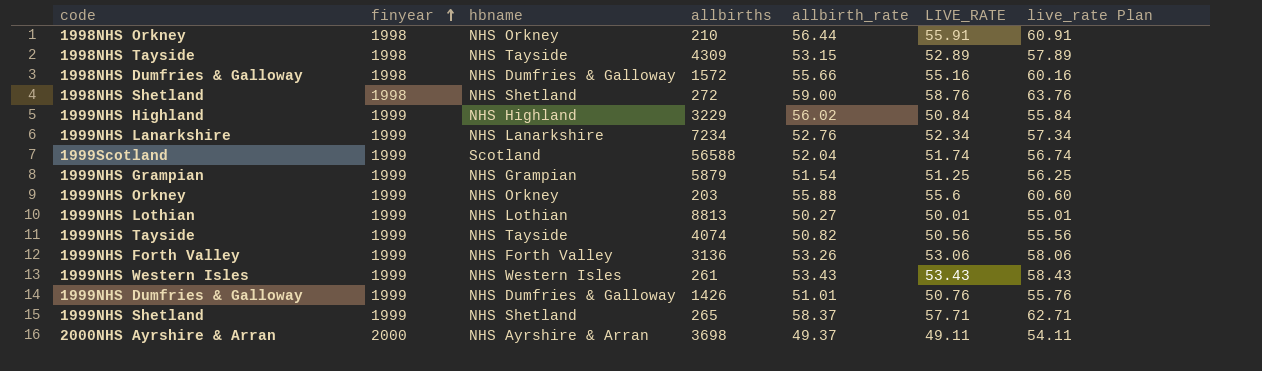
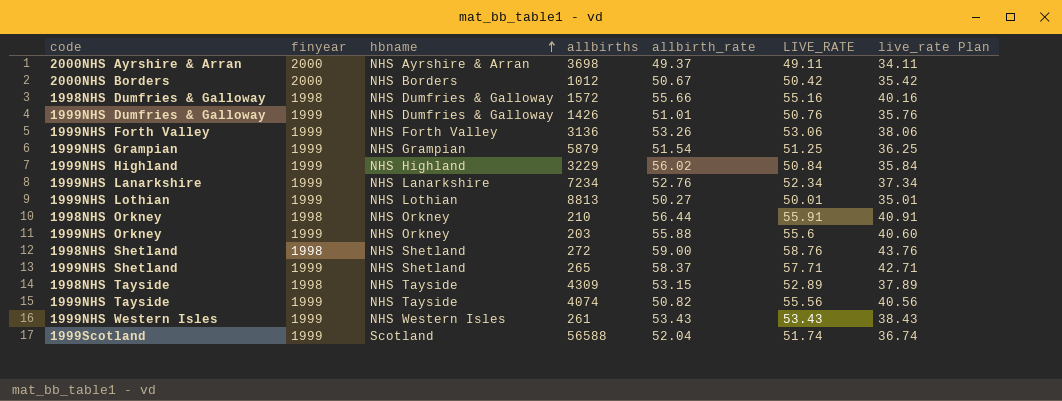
row order: finyear ascending -> hbname ascending
column live_rate Plan | formula: [LIVE_RATE] + 5 -> [LIVE_RATE] - 15
row 2000NHS Borders: none -> 2000 | NHS Borders | 1012 | 50.67 | 50.42 | 35.42
1999NHS Tayside | LIVE_RATE: 50.56 -> 55.56

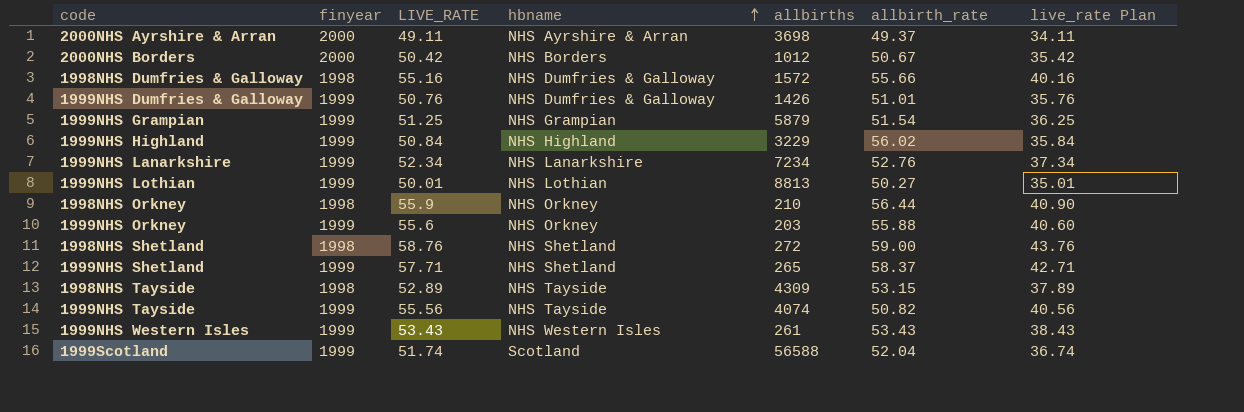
column LIVE_RATE | position: 6 -> 3
row 1999NHS Forth Valley: 1999 | NHS Forth Valley | 3136 | 53.26 | 53.06 | 38.06 -> none
1998NHS Orkney | LIVE_RATE: 55.91 -> 55.9
1998NHS Orkney | live_rate Plan: 40.91 -> 40.90

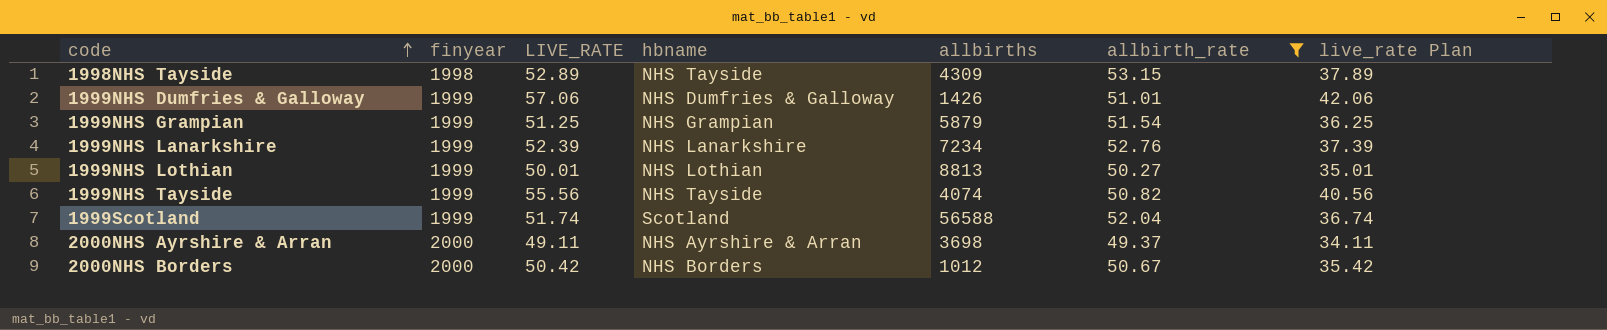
filter: none -> allbirth_rate <= 53.15
row order: hbname ascending -> code ascending
1999NHS Dumfries & Galloway | LIVE_RATE: 50.76 -> 57.06
1999NHS Dumfries & Galloway | live_rate Plan: 35.76 -> 42.06
1999NHS Lanarkshire | LIVE_RATE: 52.34 -> 52.39
1999NHS Lanarkshire | live_rate Plan: 37.34 -> 37.39

